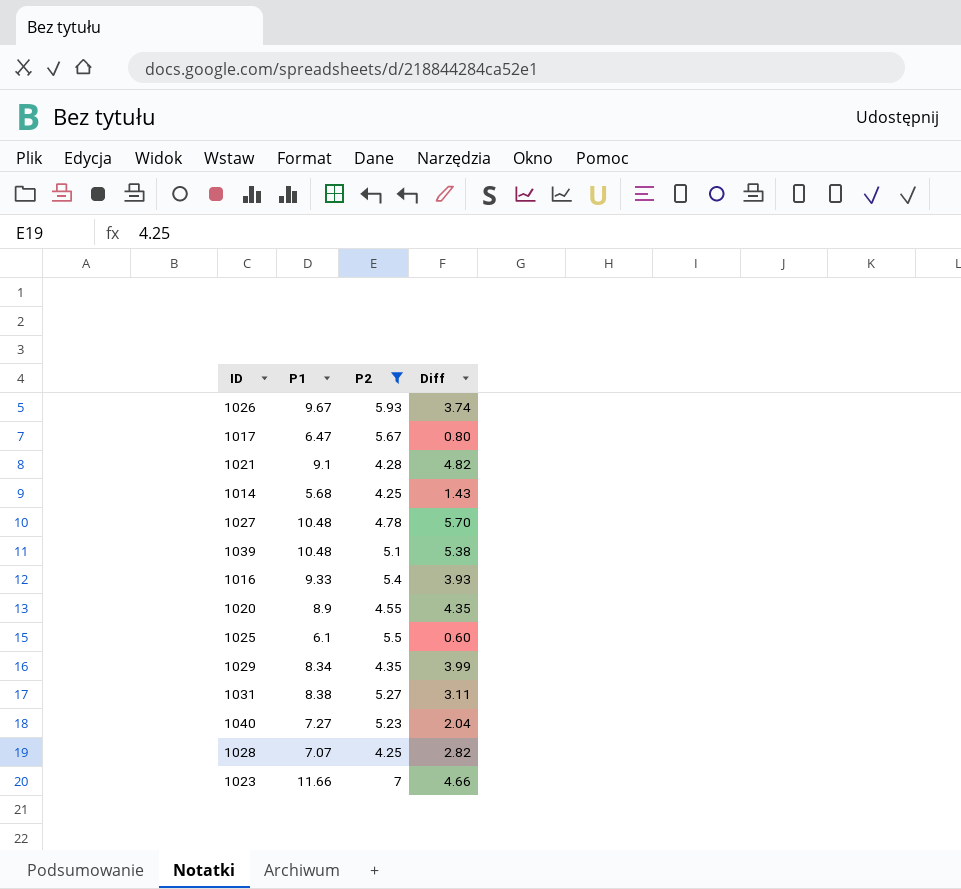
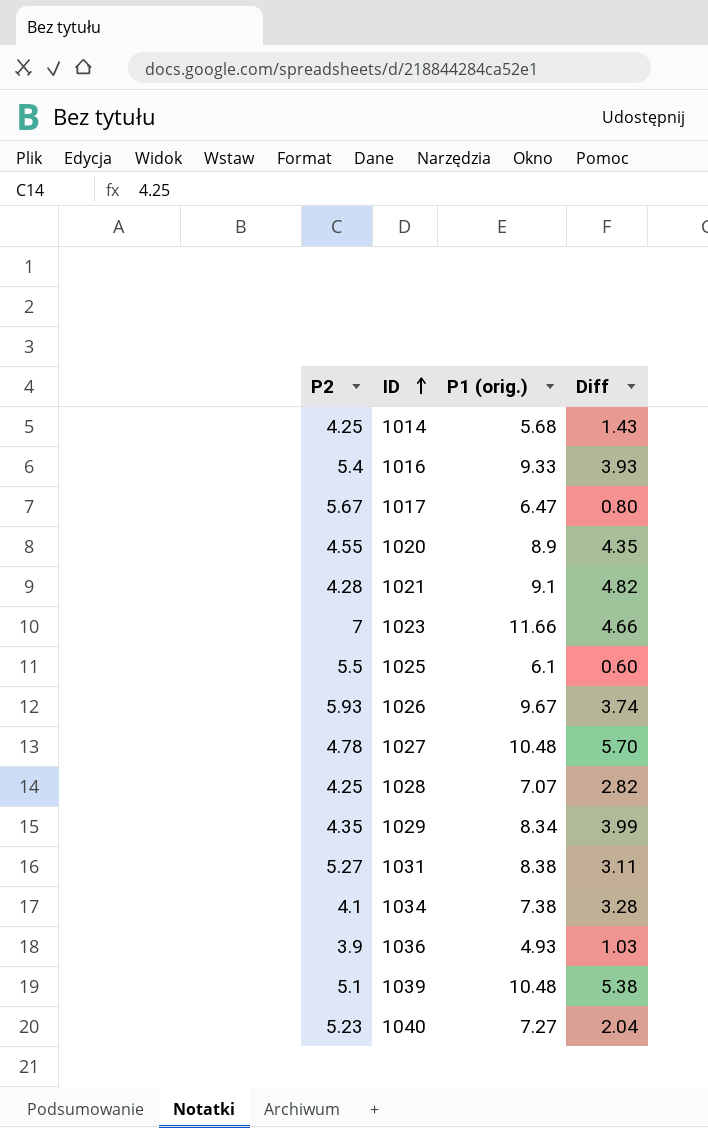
filter: P2 >= 4.25 -> none
row order: none -> ID ascending
column P2 | position: 3 -> 1
column name: P1 -> P1 (orig.)

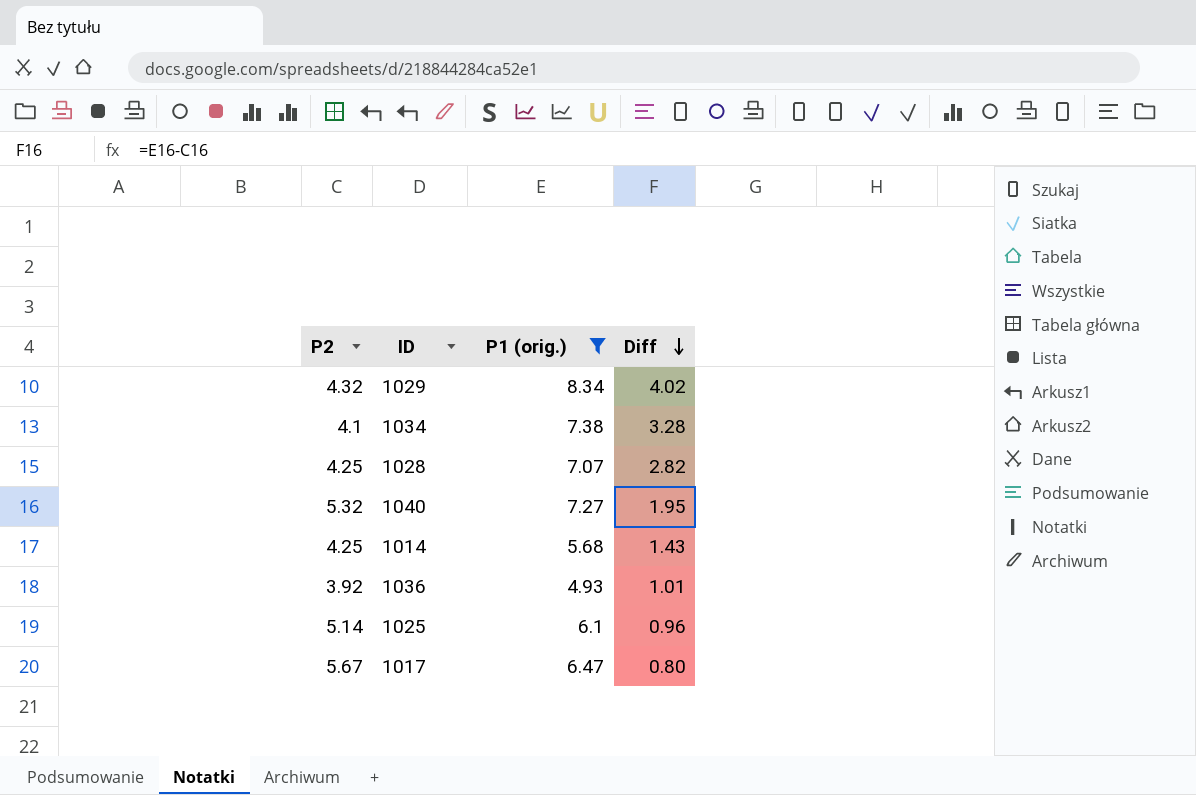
filter: none -> P1 (orig.) <= 8.34
row order: ID ascending -> Diff descending
1029 | P2: 4.35 -> 4.32
1029 | Diff: 3.99 -> 4.02
1040 | P2: 5.23 -> 5.32
1040 | Diff: 2.04 -> 1.95
1036 | P2: 3.9 -> 3.92
1036 | Diff: 1.03 -> 1.01
1025 | P2: 5.5 -> 5.14
1025 | Diff: 0.60 -> 0.96

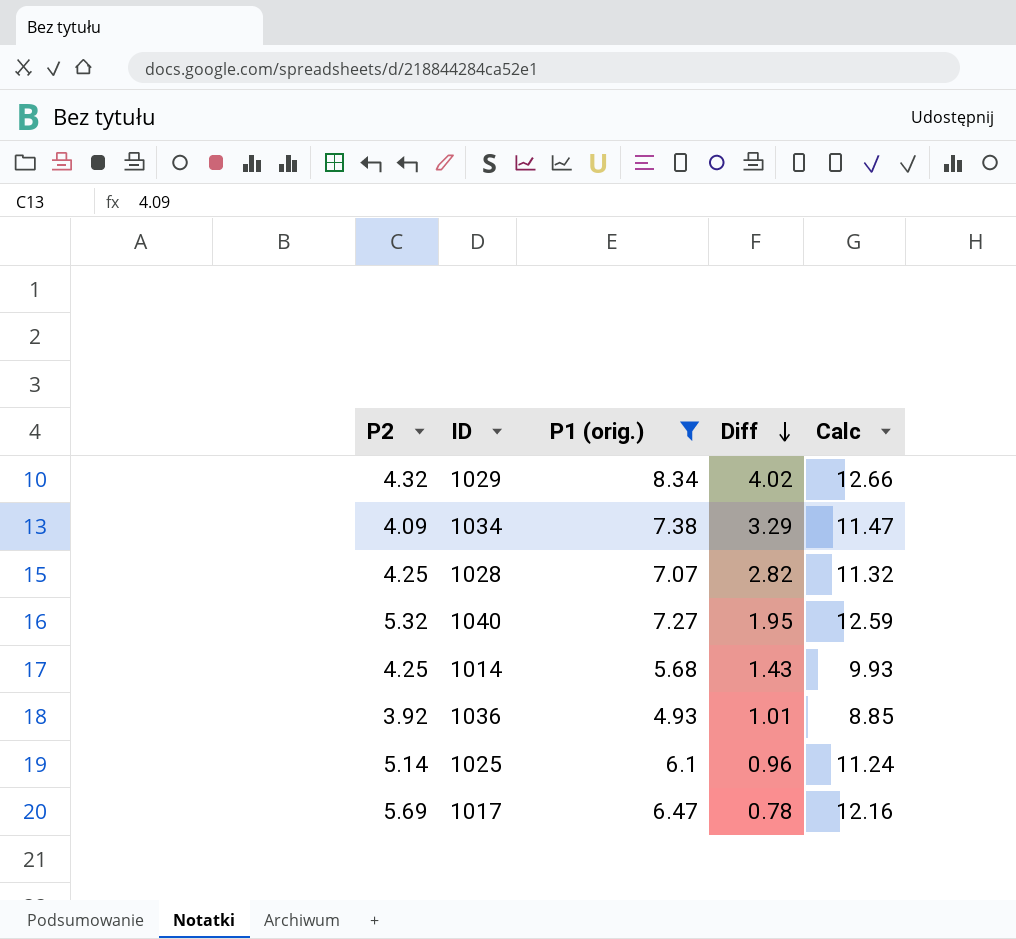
column Calc | formula: none -> [P2] + [P1 (orig.)]
1034 | P2: 4.1 -> 4.09
1034 | Diff: 3.28 -> 3.29
1017 | P2: 5.67 -> 5.69
1017 | Diff: 0.80 -> 0.78

